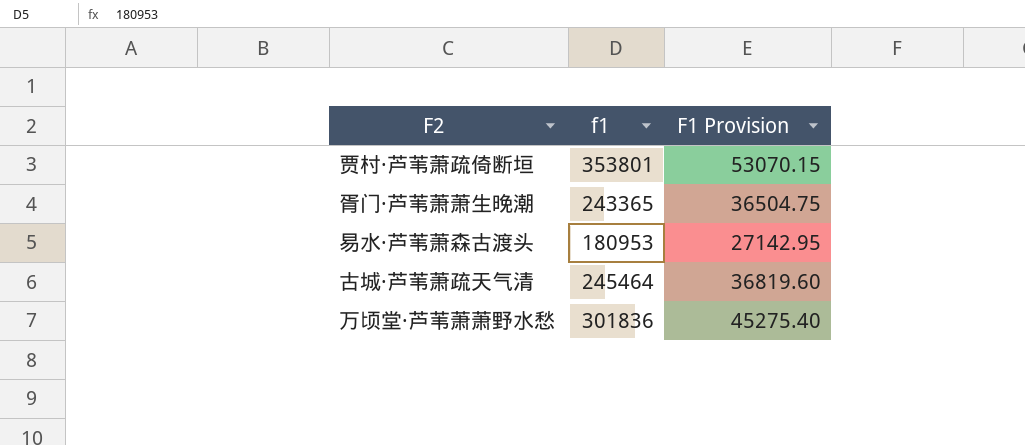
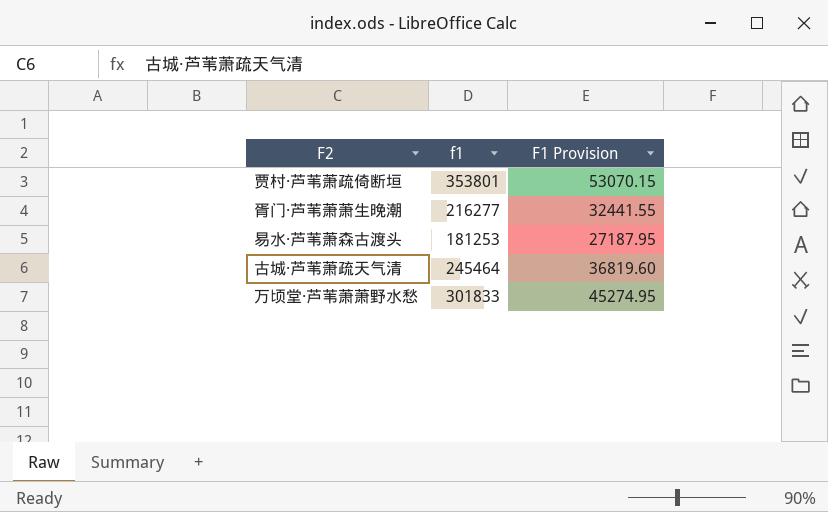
胥门·芦苇萧萧生晚潮 | f1: 243365 -> 216277
胥门·芦苇萧萧生晚潮 | F1 Provision: 36504.75 -> 32441.55
易水·芦苇萧森古渡头 | f1: 180953 -> 181253
易水·芦苇萧森古渡头 | F1 Provision: 27142.95 -> 27187.95
万顷堂·芦苇萧萧野水愁 | f1: 301836 -> 301833
万顷堂·芦苇萧萧野水愁 | F1 Provision: 45275.40 -> 45274.95

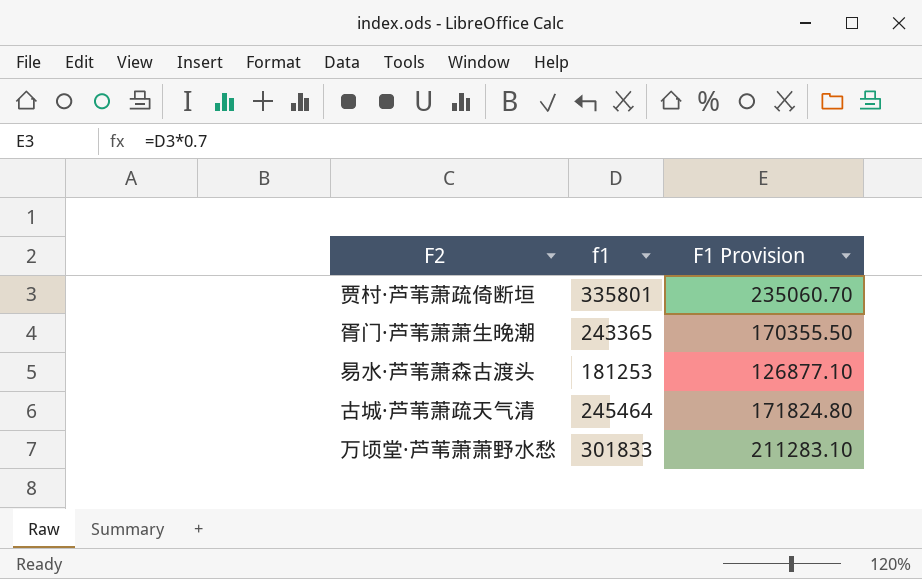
column F1 Provision | formula: [f1] * 0.15 -> [f1] * 0.7
贾村·芦苇萧疏倚断垣 | f1: 353801 -> 335801
胥门·芦苇萧萧生晚潮 | f1: 216277 -> 243365

